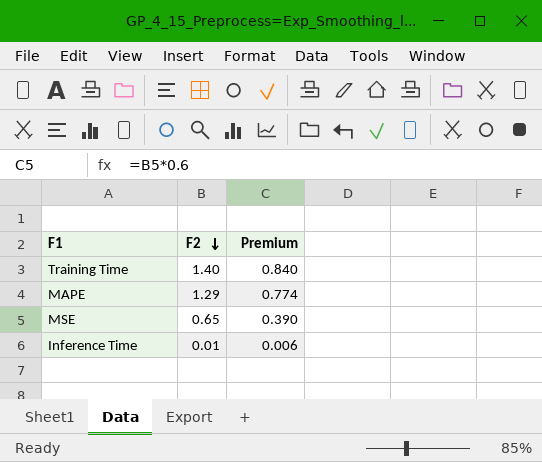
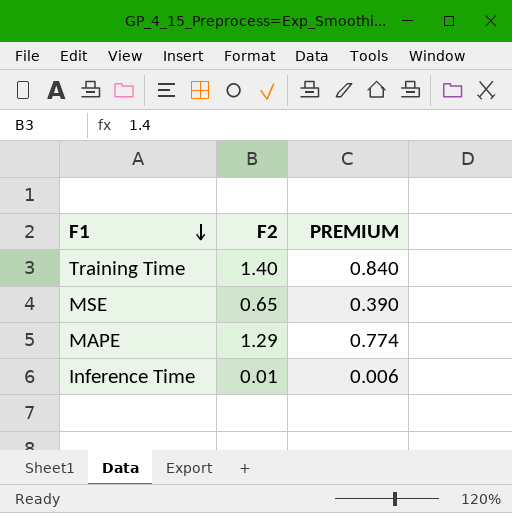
row order: F2 descending -> F1 descending
column name: Premium -> PREMIUM

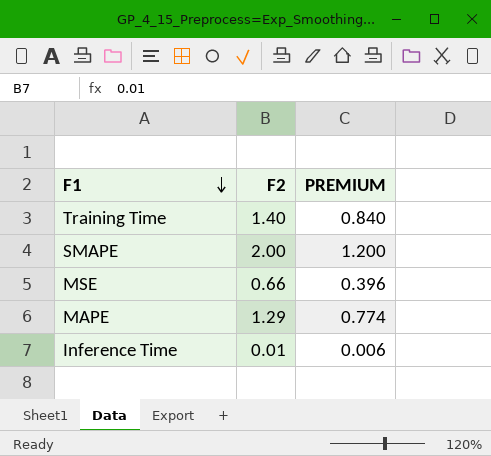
row SMAPE: none -> 2.00 | 1.200
MSE | F2: 0.65 -> 0.66
MSE | PREMIUM: 0.390 -> 0.396

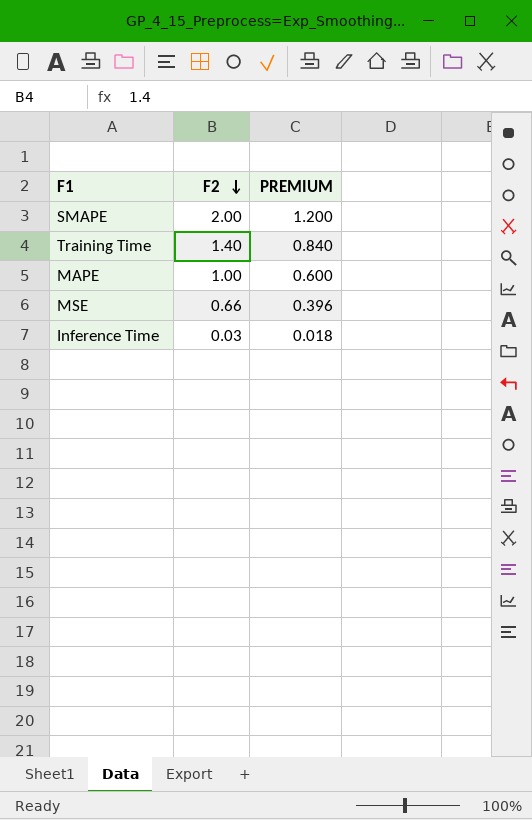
row order: F1 descending -> F2 descending
MAPE | F2: 1.29 -> 1.00
MAPE | PREMIUM: 0.774 -> 0.600
Inference Time | F2: 0.01 -> 0.03
Inference Time | PREMIUM: 0.006 -> 0.018

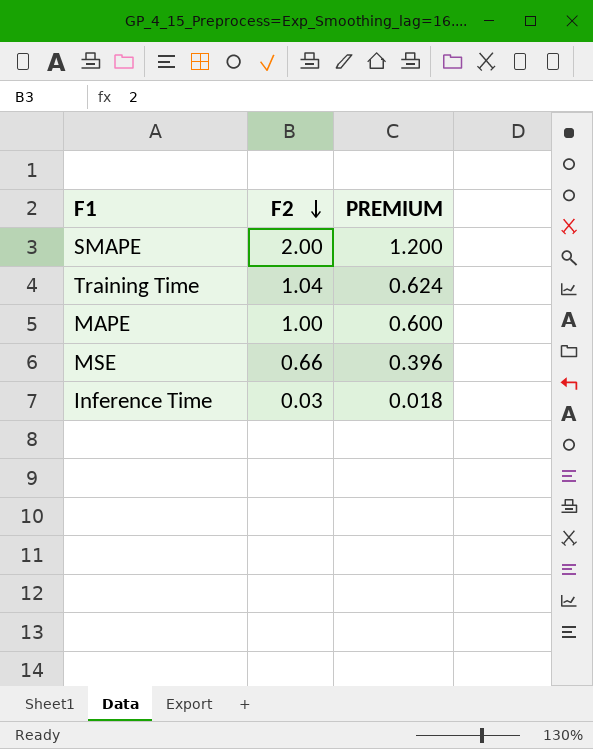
Training Time | F2: 1.40 -> 1.04
Training Time | PREMIUM: 0.840 -> 0.624

